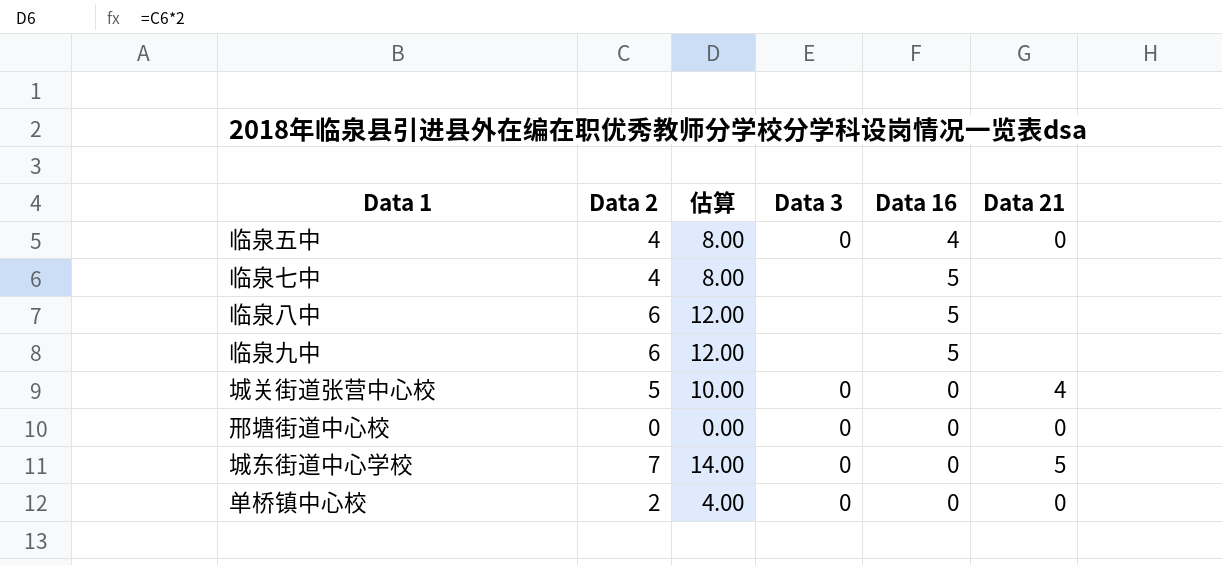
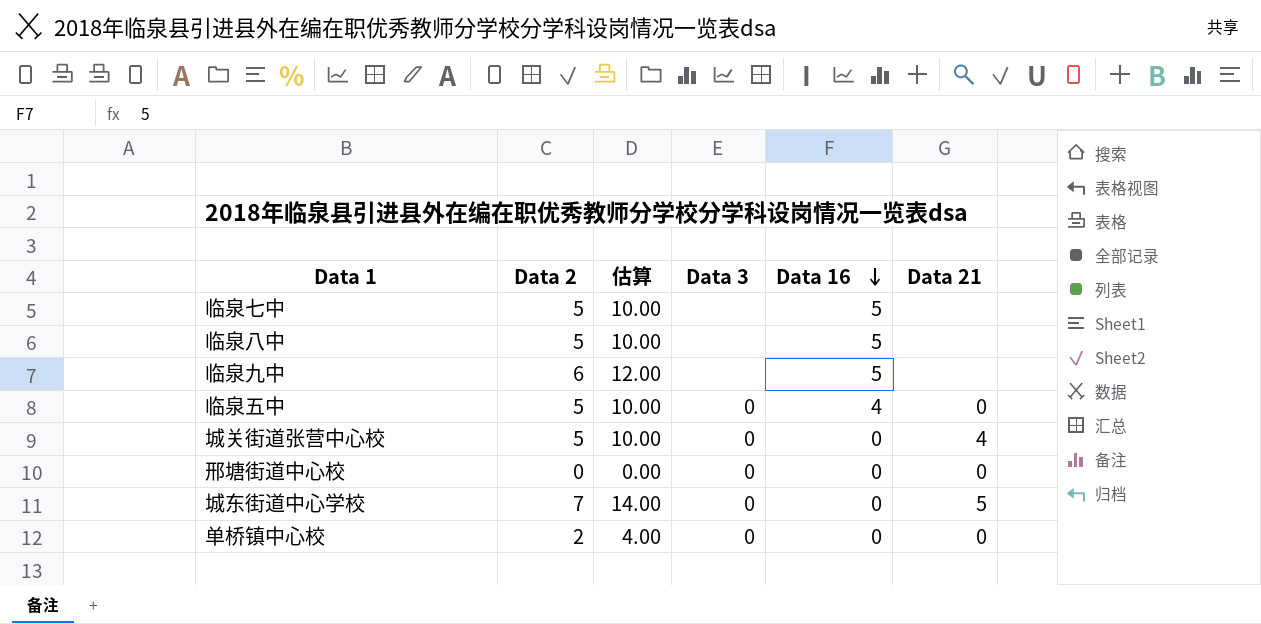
row order: none -> Data 16 descending
临泉七中 | Data 2: 4 -> 5
临泉七中 | 估算: 8.00 -> 10.00
临泉八中 | Data 2: 6 -> 5
临泉八中 | 估算: 12.00 -> 10.00
临泉五中 | Data 2: 4 -> 5
临泉五中 | 估算: 8.00 -> 10.00

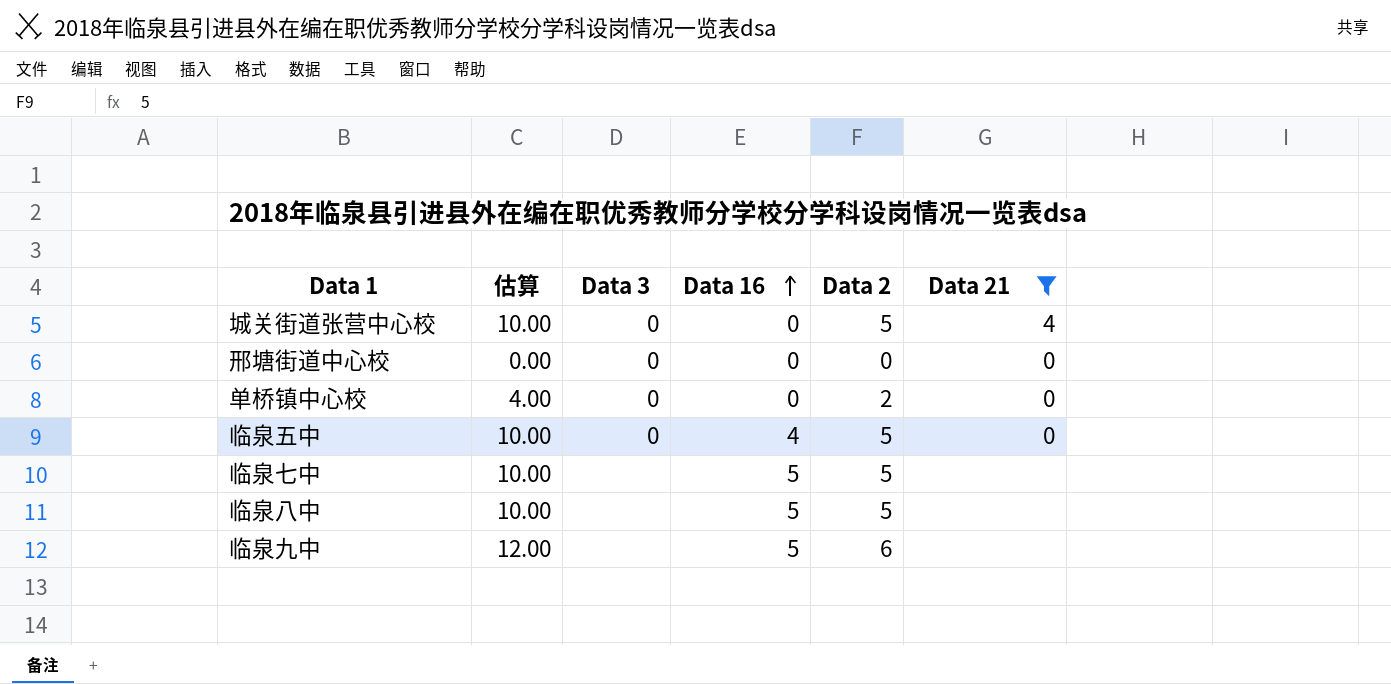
filter: none -> Data 21 != 5
row order: Data 16 descending -> Data 16 ascending
column Data 2 | position: 2 -> 5

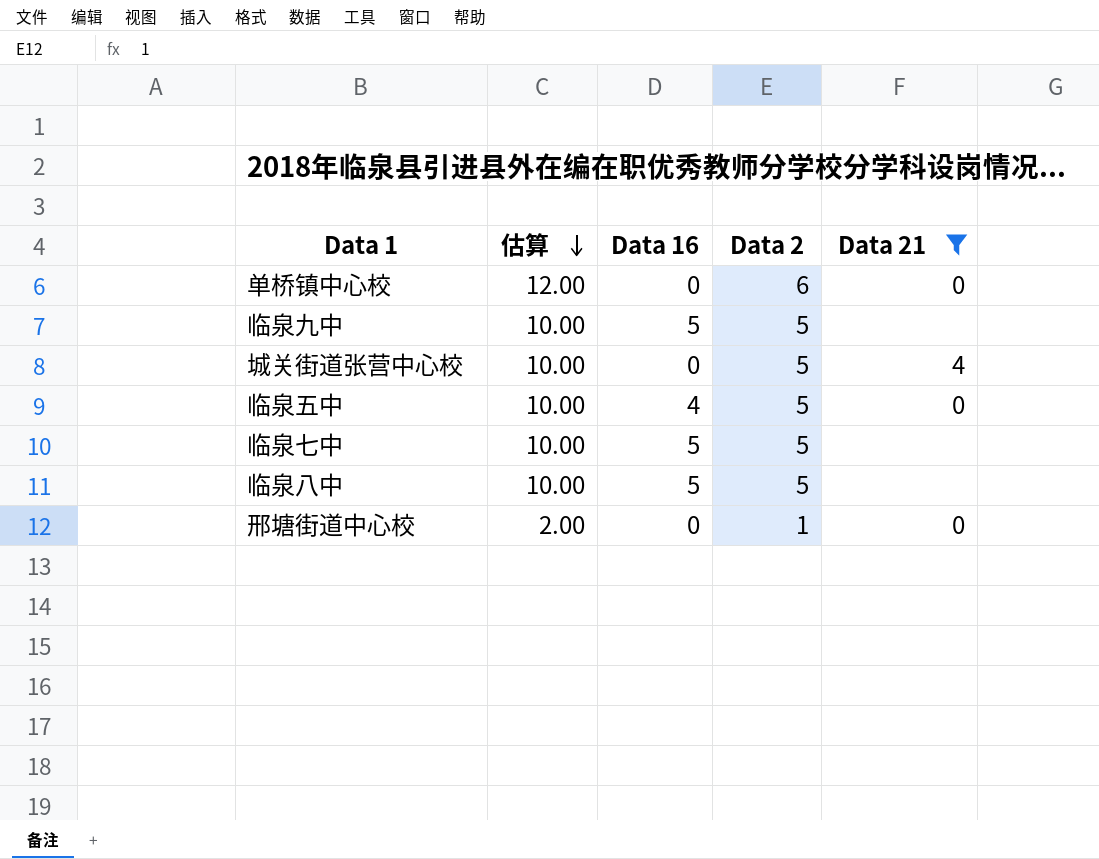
row order: Data 16 ascending -> 估算 descending
column Data 3 | position: 3 -> none
单桥镇中心校 | 估算: 4.00 -> 12.00
单桥镇中心校 | Data 2: 2 -> 6
临泉九中 | 估算: 12.00 -> 10.00
临泉九中 | Data 2: 6 -> 5
邢塘街道中心校 | 估算: 0.00 -> 2.00
邢塘街道中心校 | Data 2: 0 -> 1

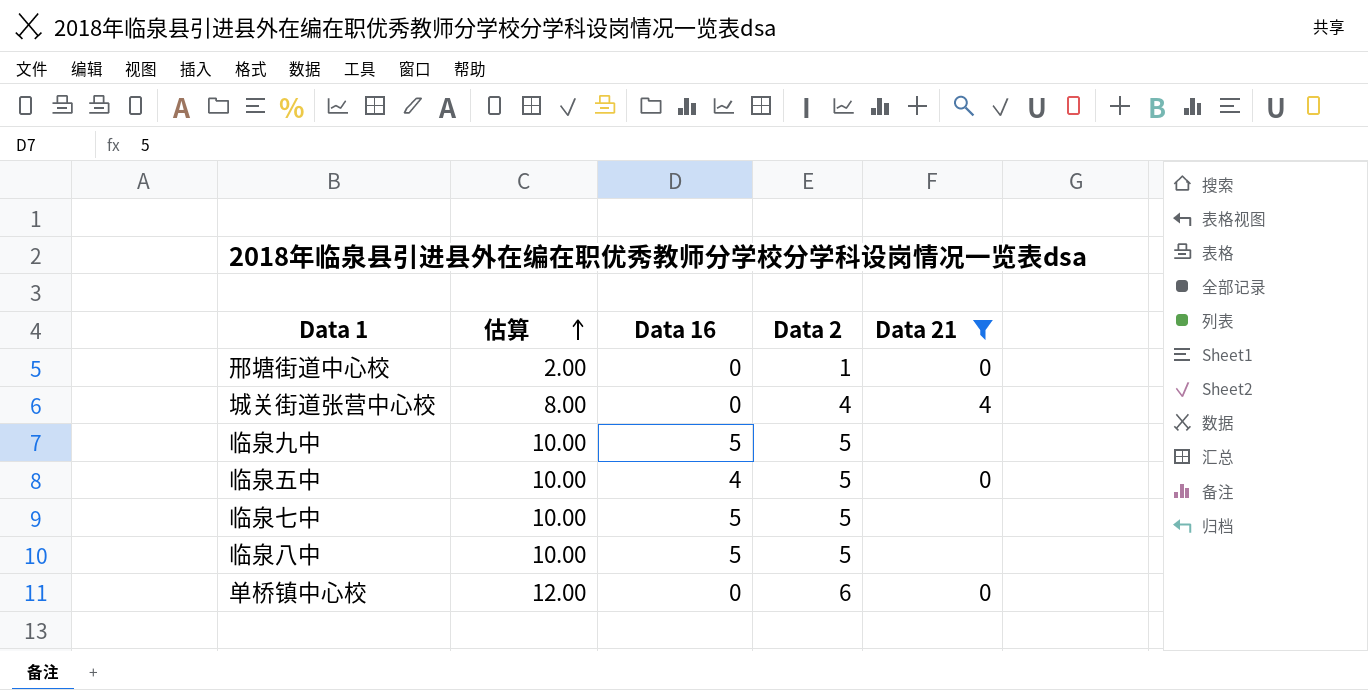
row order: 估算 descending -> 估算 ascending
城关街道张营中心校 | 估算: 10.00 -> 8.00
城关街道张营中心校 | Data 2: 5 -> 4

